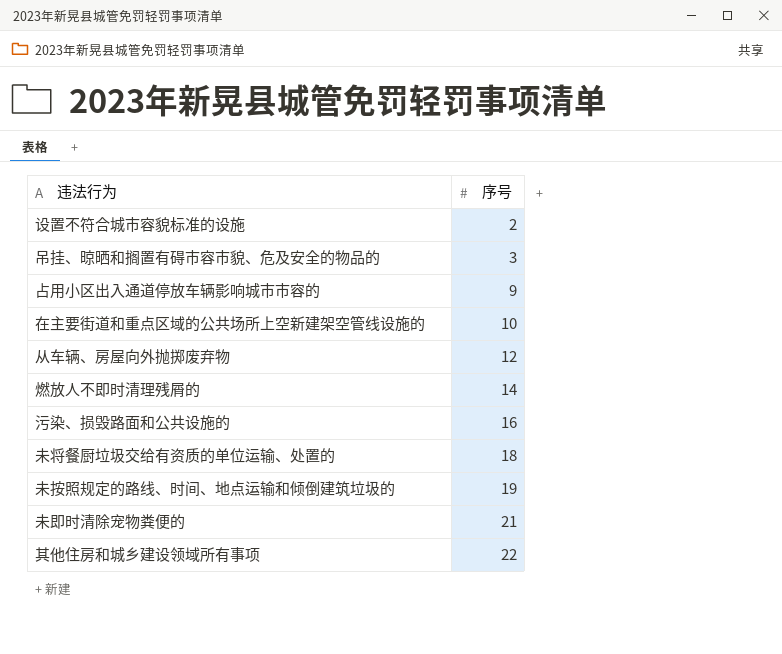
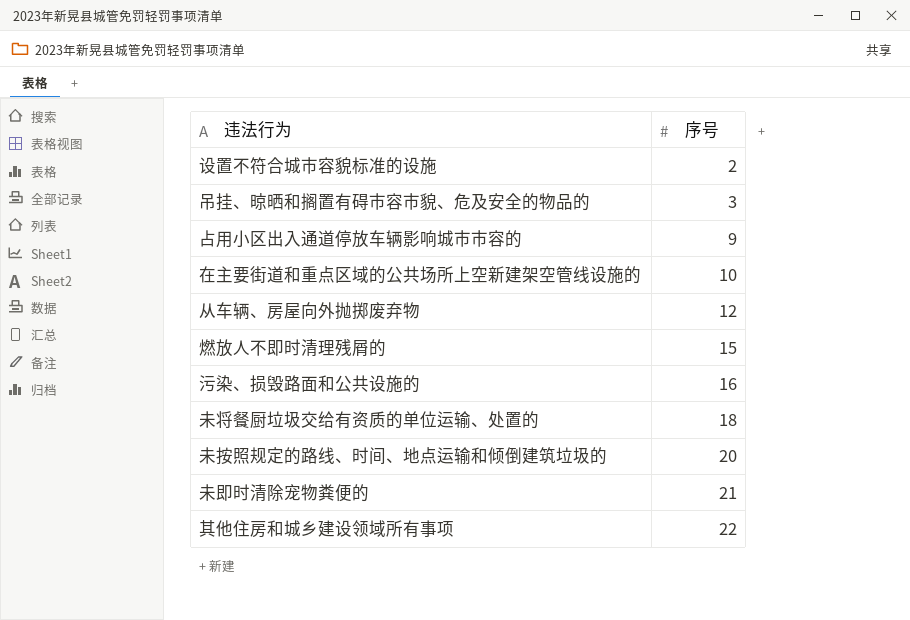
燃放人不即时清理残屑的 | 序号: 14 -> 15
未按照规定的路线、时间、地点运输和倾倒建筑垃圾的 | 序号: 19 -> 20

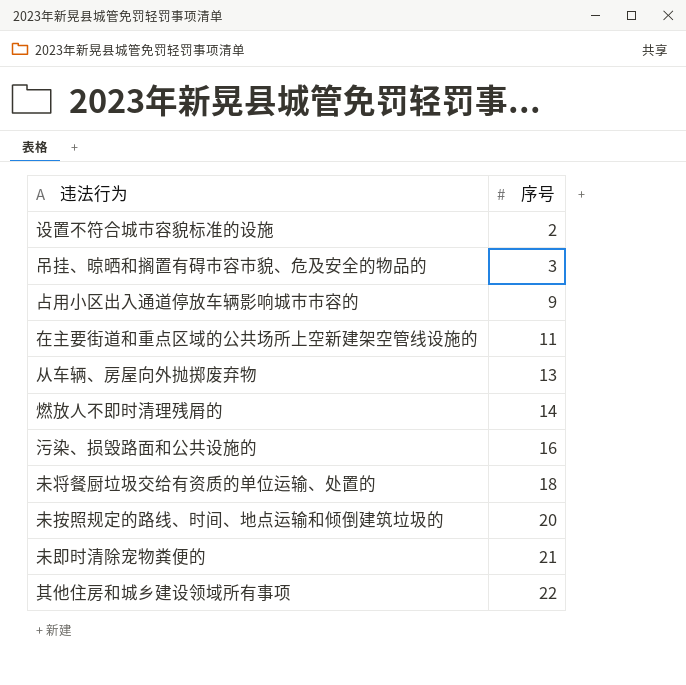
在主要街道和重点区域的公共场所上空新建架空管线设施的 | 序号: 10 -> 11
从车辆、房屋向外抛掷废弃物 | 序号: 12 -> 13
燃放人不即时清理残屑的 | 序号: 15 -> 14

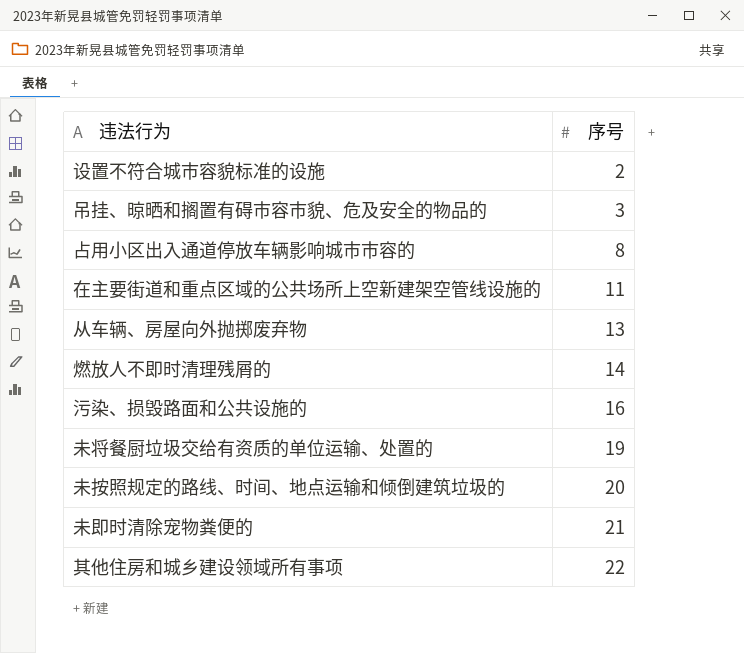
占用小区出入通道停放车辆影响城市市容的 | 序号: 9 -> 8
未将餐厨垃圾交给有资质的单位运输、处置的 | 序号: 18 -> 19

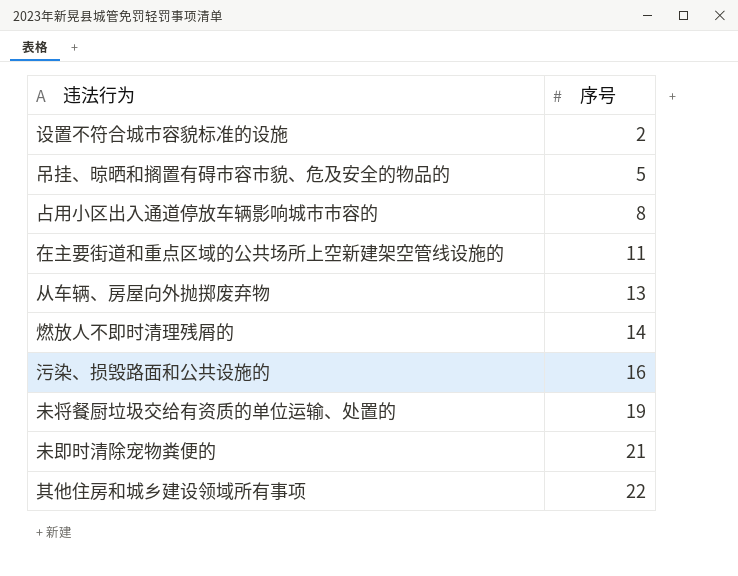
row 未按照规定的路线、时间、地点运输和倾倒建筑垃圾的: 20 -> none
吊挂、晾晒和搁置有碍市容市貌、危及安全的物品的 | 序号: 3 -> 5

